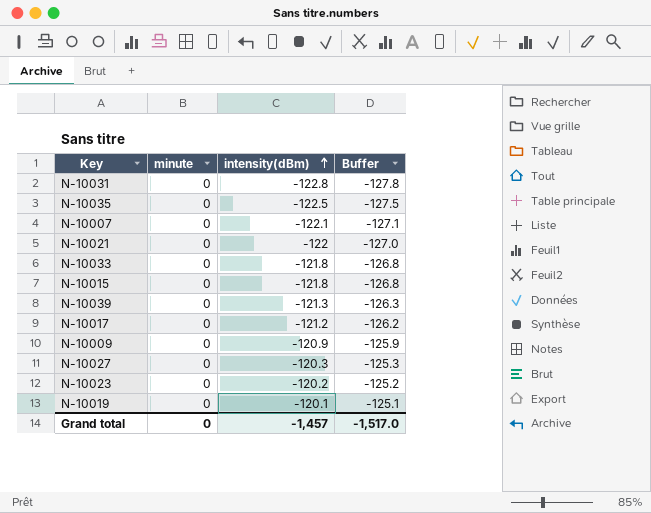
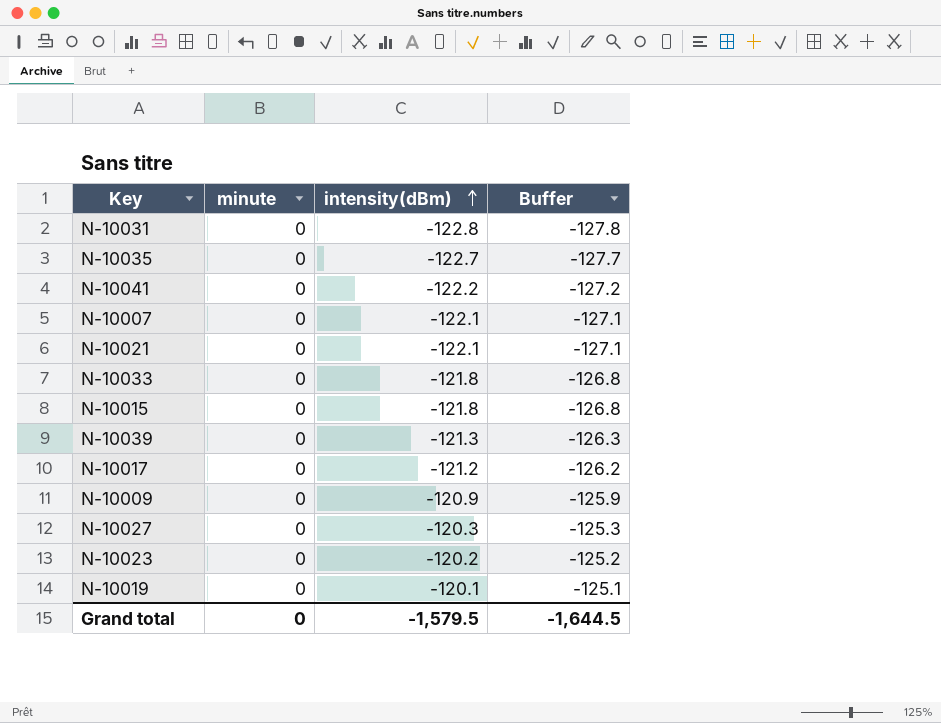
N-10035 | intensity(dBm): -122.5 -> -122.7
N-10035 | Buffer: -127.5 -> -127.7
row N-10041: none -> 0 | -122.2 | -127.2
N-10021 | intensity(dBm): -122 -> -122.1
N-10021 | Buffer: -127.0 -> -127.1
Grand total | intensity(dBm): -1,457 -> -1,579.5
Grand total | Buffer: -1,517.0 -> -1,644.5

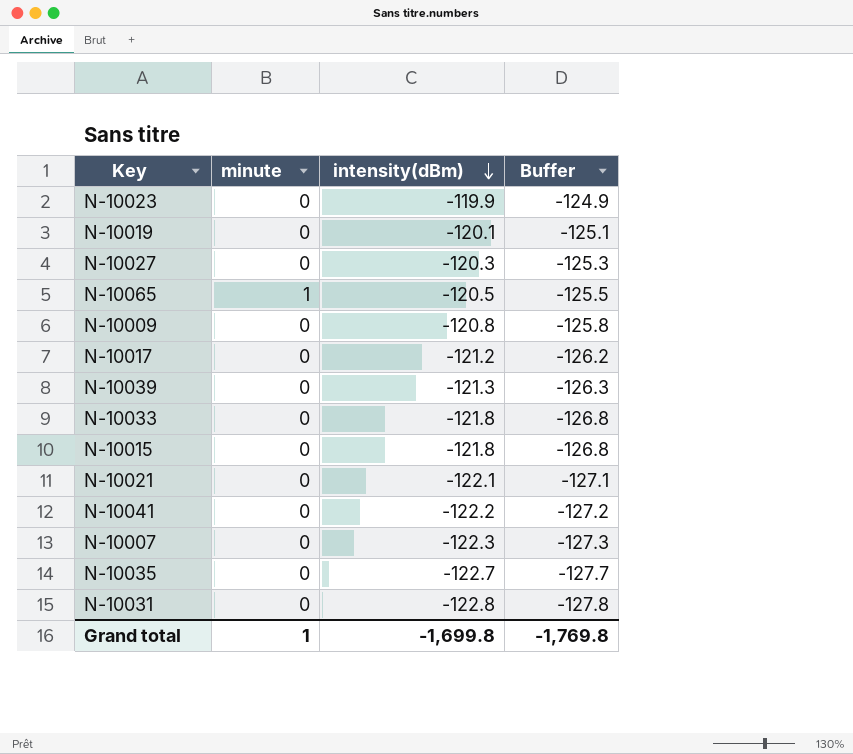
row order: intensity(dBm) ascending -> intensity(dBm) descending
N-10023 | intensity(dBm): -120.2 -> -119.9
N-10023 | Buffer: -125.2 -> -124.9
row N-10065: none -> 1 | -120.5 | -125.5
N-10009 | intensity(dBm): -120.9 -> -120.8
N-10009 | Buffer: -125.9 -> -125.8
N-10007 | intensity(dBm): -122.1 -> -122.3
N-10007 | Buffer: -127.1 -> -127.3
Grand total | minute: 0 -> 1
Grand total | intensity(dBm): -1,579.5 -> -1,699.8
Grand total | Buffer: -1,644.5 -> -1,769.8

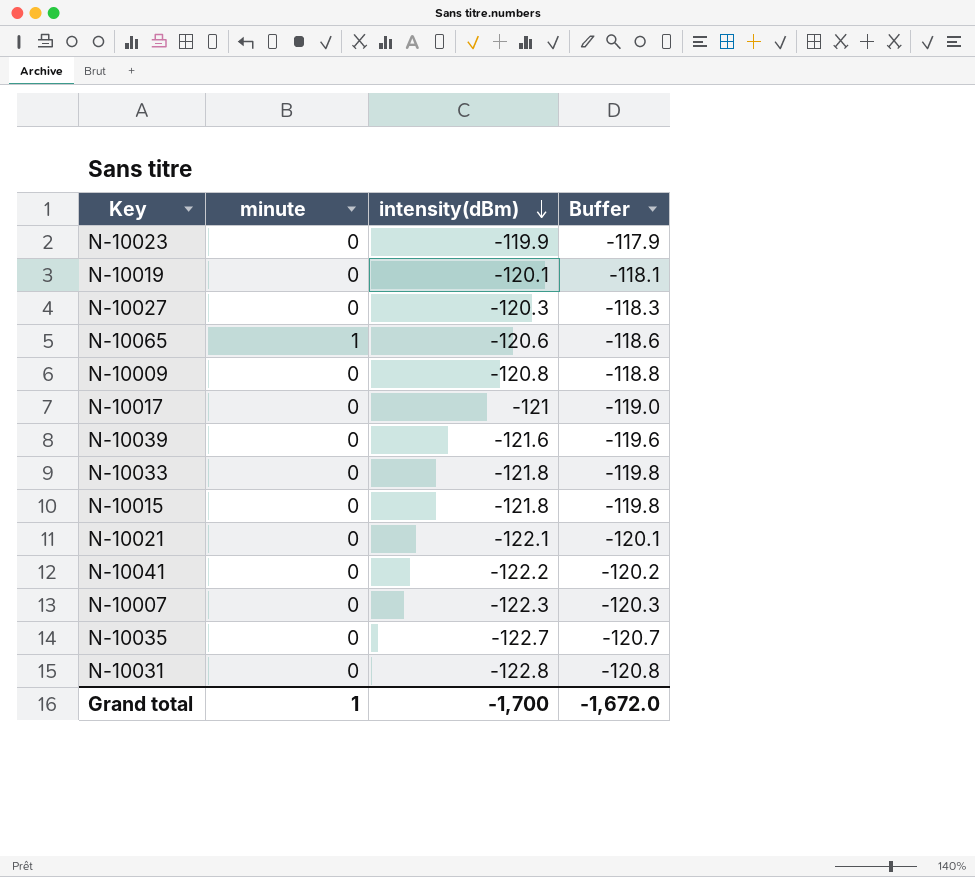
column Buffer | formula: [intensity(dBm)] - 5 -> [intensity(dBm)] + 2
N-10065 | intensity(dBm): -120.5 -> -120.6
N-10017 | intensity(dBm): -121.2 -> -121
N-10039 | intensity(dBm): -121.3 -> -121.6
Grand total | intensity(dBm): -1,699.8 -> -1,700
Grand total | Buffer: -1,769.8 -> -1,672.0

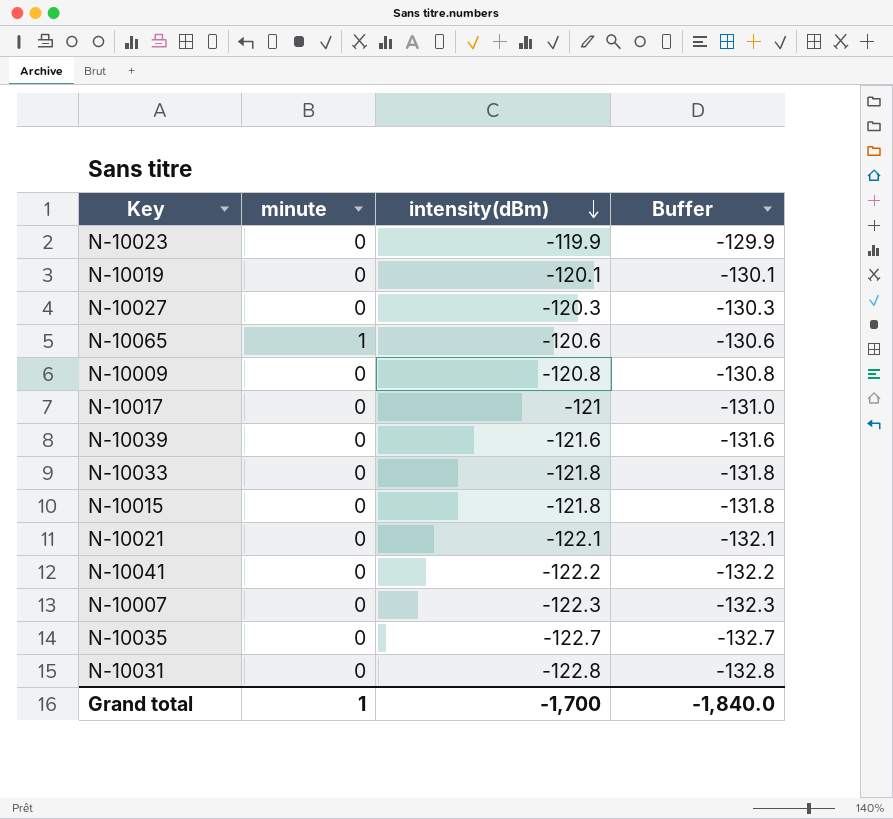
column Buffer | formula: [intensity(dBm)] + 2 -> [intensity(dBm)] - 10
Grand total | Buffer: -1,672.0 -> -1,840.0

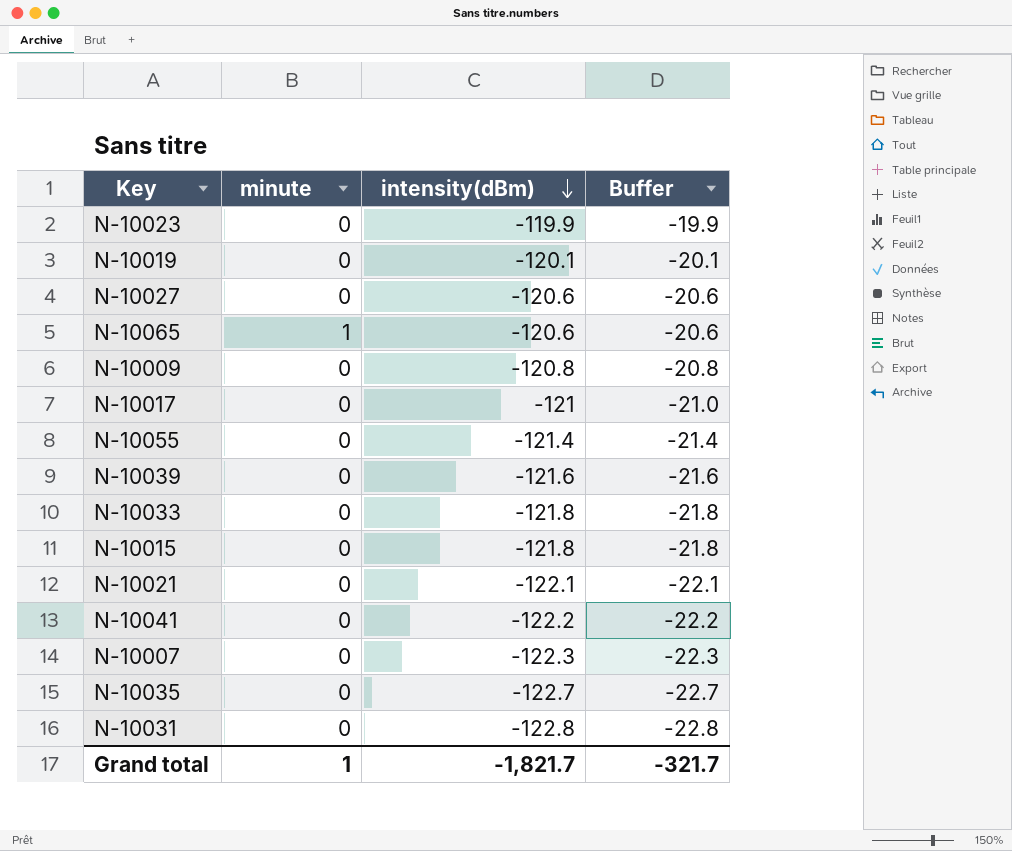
column Buffer | formula: [intensity(dBm)] - 10 -> [intensity(dBm)] + 100
N-10027 | intensity(dBm): -120.3 -> -120.6
row N-10055: none -> 0 | -121.4 | -21.4
Grand total | intensity(dBm): -1,700 -> -1,821.7
Grand total | Buffer: -1,840.0 -> -321.7

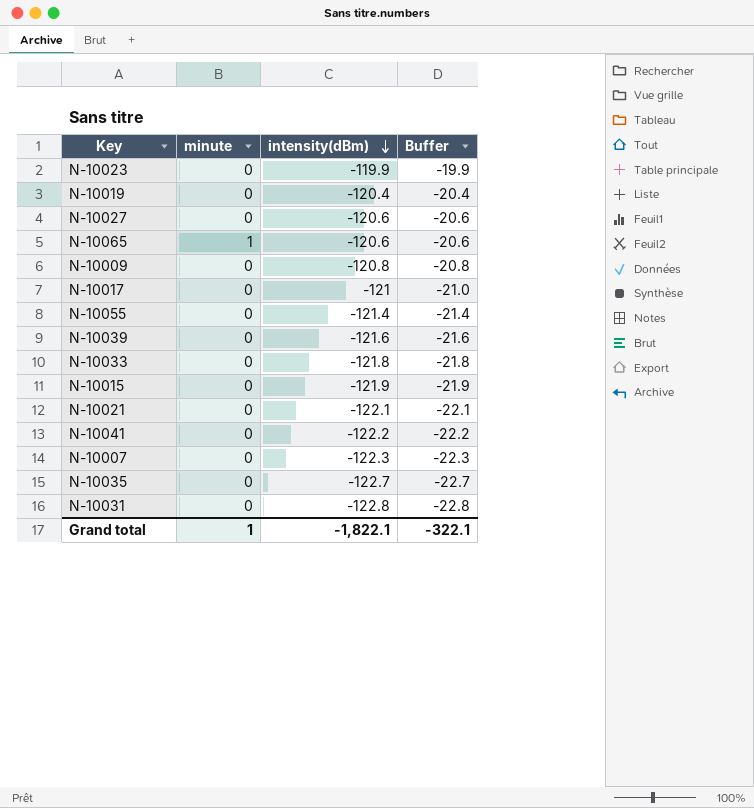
N-10019 | intensity(dBm): -120.1 -> -120.4
N-10019 | Buffer: -20.1 -> -20.4
N-10015 | intensity(dBm): -121.8 -> -121.9
N-10015 | Buffer: -21.8 -> -21.9
Grand total | intensity(dBm): -1,821.7 -> -1,822.1
Grand total | Buffer: -321.7 -> -322.1

